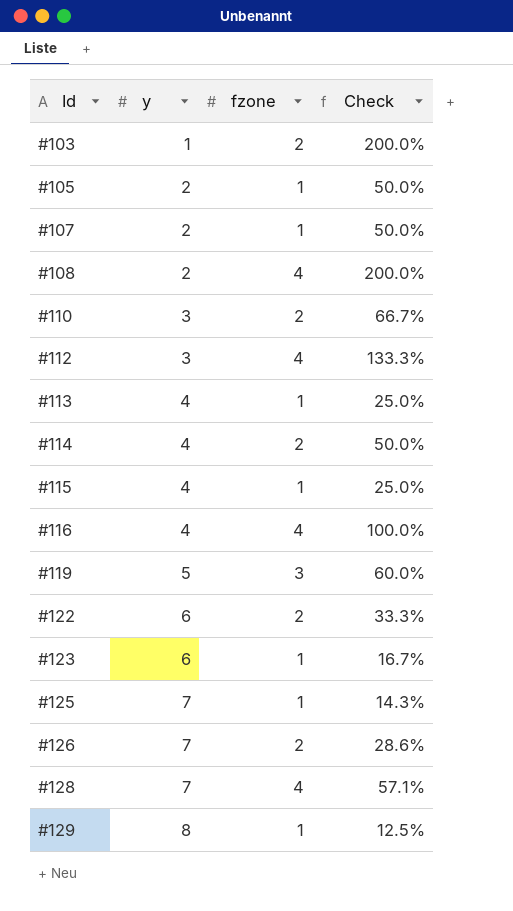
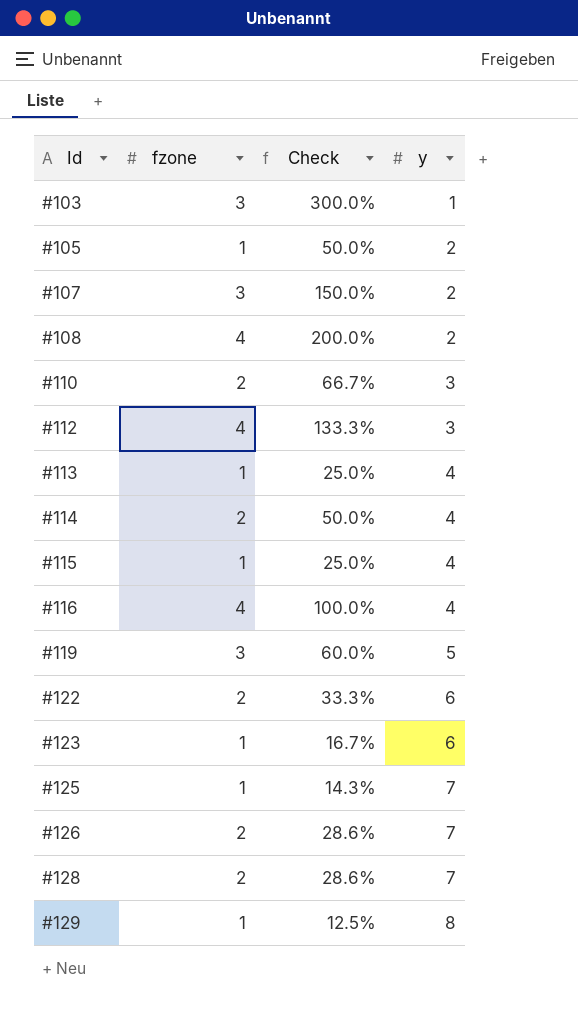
column y | position: 2 -> 4
#103 | fzone: 2 -> 3
#103 | Check: 200.0% -> 300.0%
#107 | fzone: 1 -> 3
#107 | Check: 50.0% -> 150.0%
#128 | fzone: 4 -> 2
#128 | Check: 57.1% -> 28.6%

